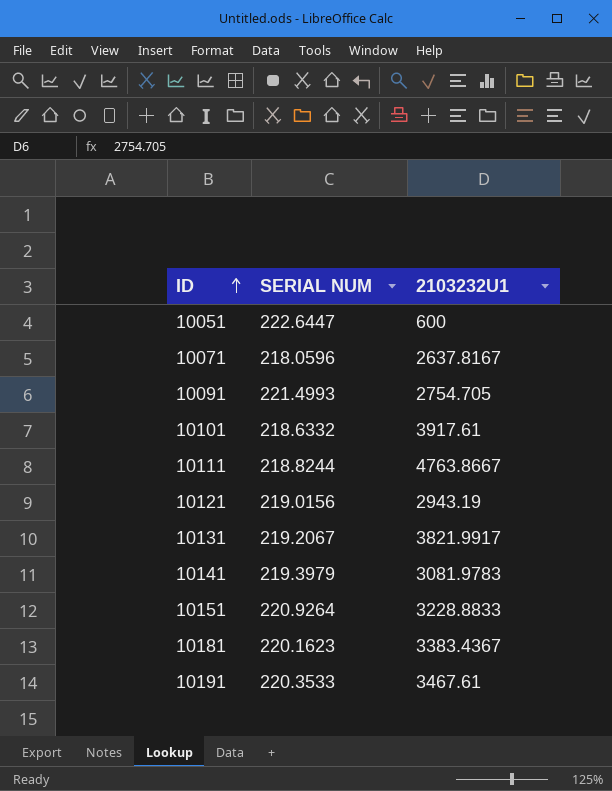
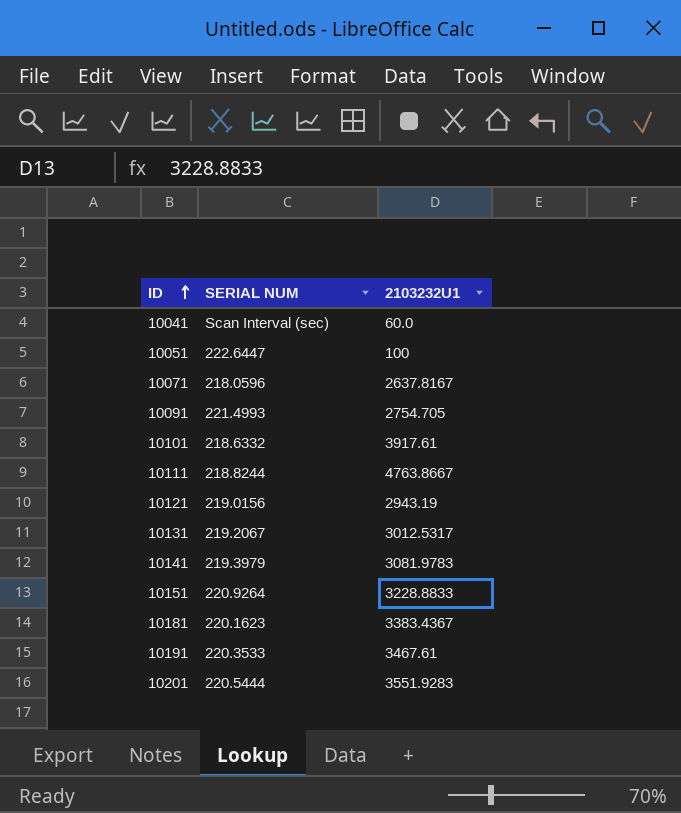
row 10041: none -> Scan Interval (sec) | 60.0
10051 | 2103232U1: 600 -> 100
10131 | 2103232U1: 3821.9917 -> 3012.5317
row 10201: none -> 220.5444 | 3551.9283

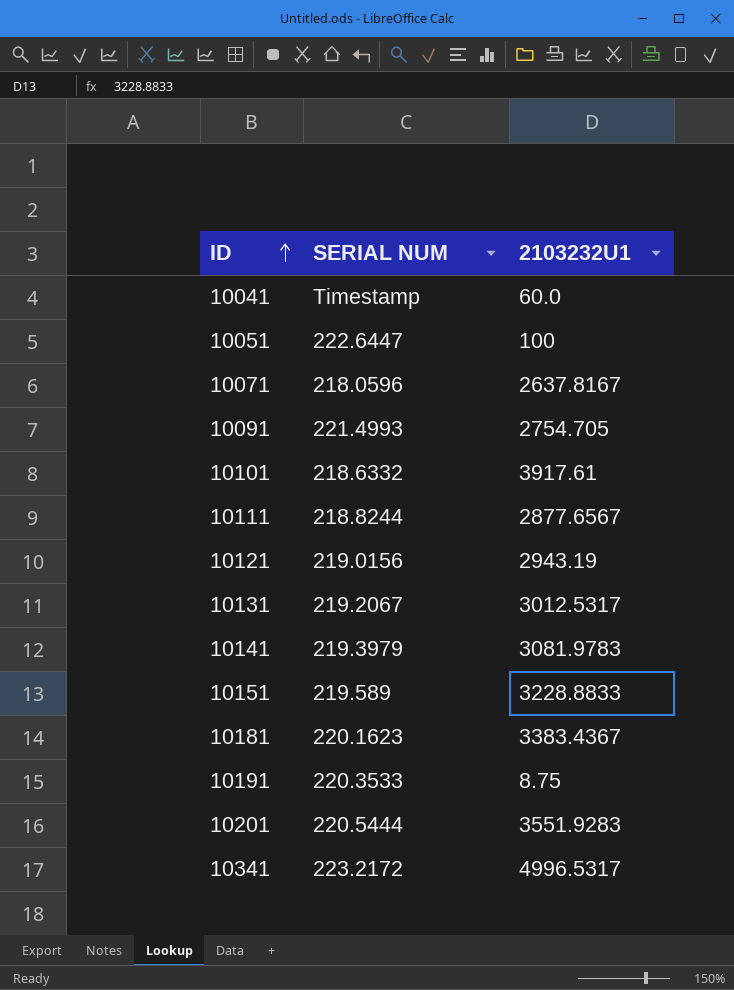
10041 | SERIAL NUM: Scan Interval (sec) -> Timestamp
10111 | 2103232U1: 4763.8667 -> 2877.6567
10151 | SERIAL NUM: 220.9264 -> 219.589
10191 | 2103232U1: 3467.61 -> 8.75
row 10341: none -> 223.2172 | 4996.5317

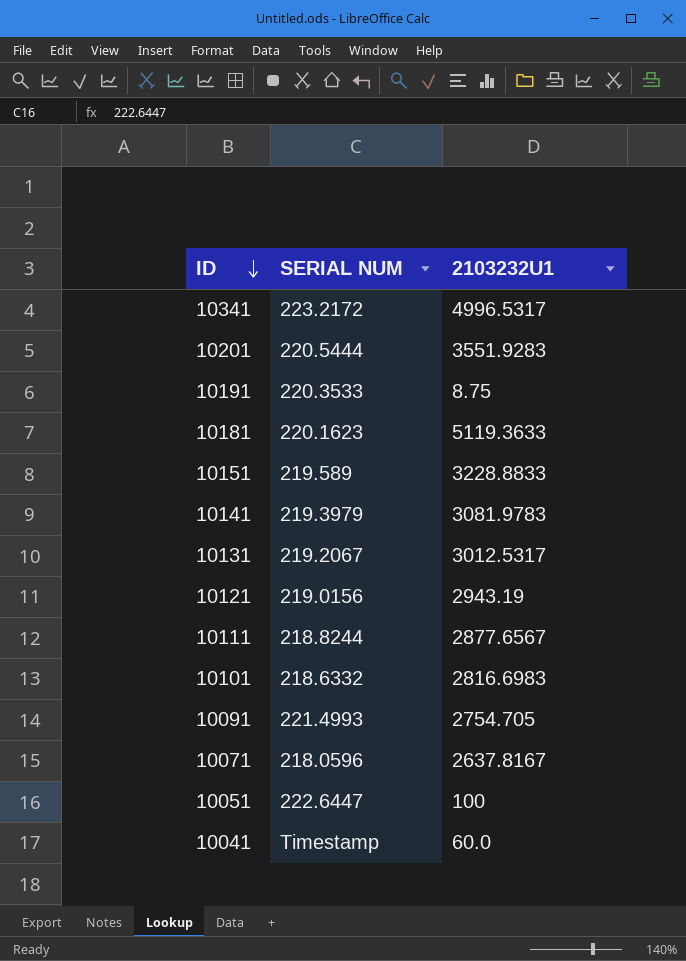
row order: ID ascending -> ID descending
10181 | 2103232U1: 3383.4367 -> 5119.3633
10101 | 2103232U1: 3917.61 -> 2816.6983

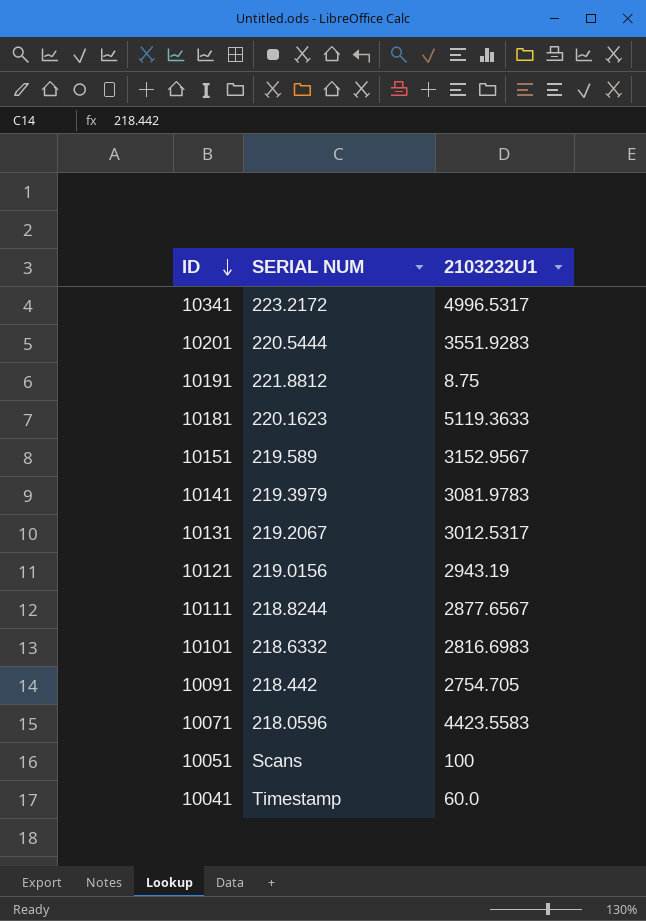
10191 | SERIAL NUM: 220.3533 -> 221.8812
10151 | 2103232U1: 3228.8833 -> 3152.9567
10091 | SERIAL NUM: 221.4993 -> 218.442
10071 | 2103232U1: 2637.8167 -> 4423.5583
10051 | SERIAL NUM: 222.6447 -> Scans

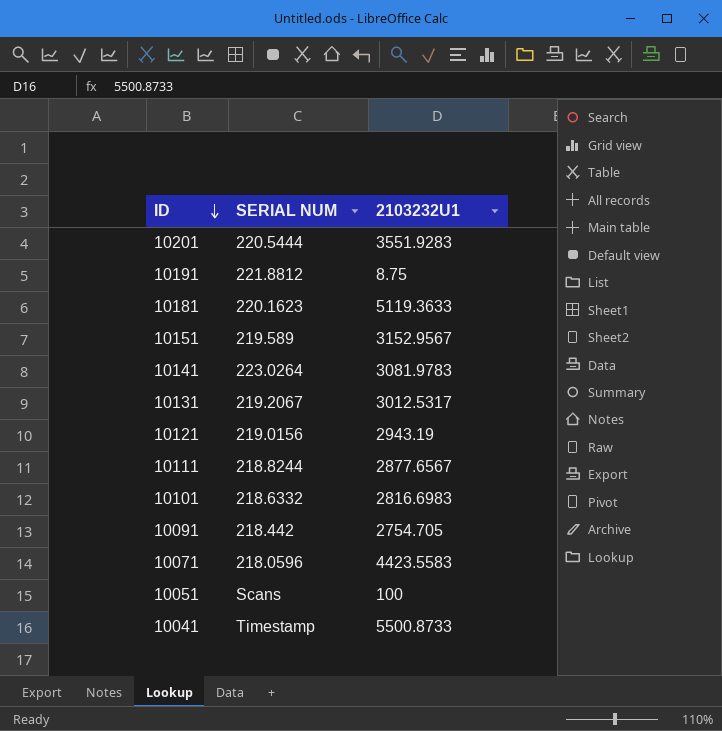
row 10341: 223.2172 | 4996.5317 -> none
10141 | SERIAL NUM: 219.3979 -> 223.0264
10041 | 2103232U1: 60.0 -> 5500.8733

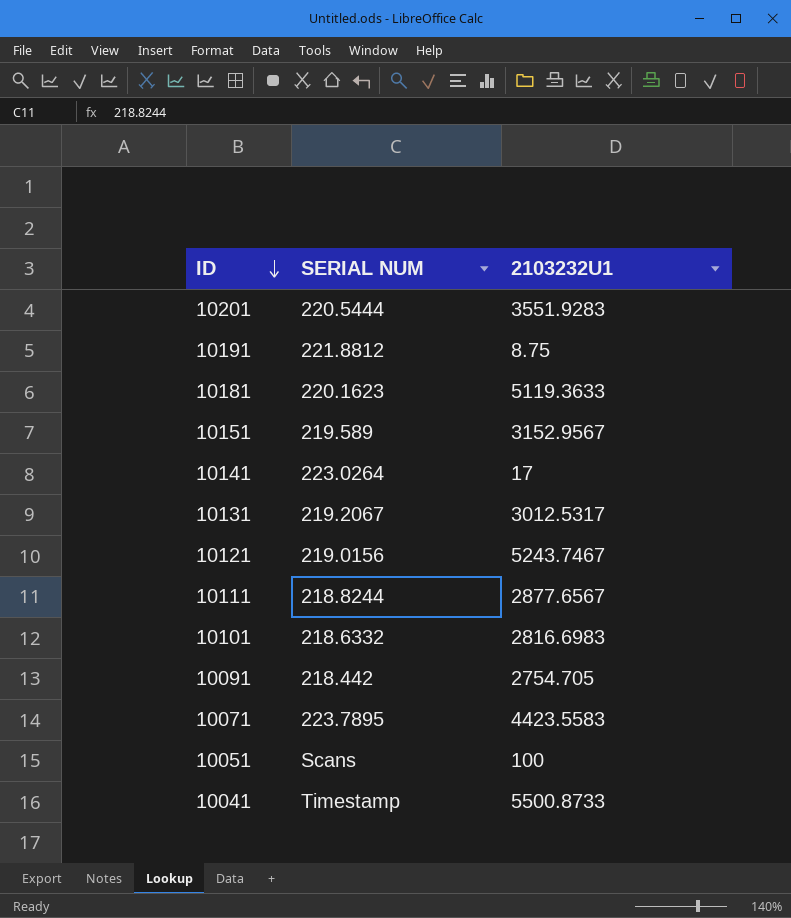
10141 | 2103232U1: 3081.9783 -> 17
10121 | 2103232U1: 2943.19 -> 5243.7467
10071 | SERIAL NUM: 218.0596 -> 223.7895

